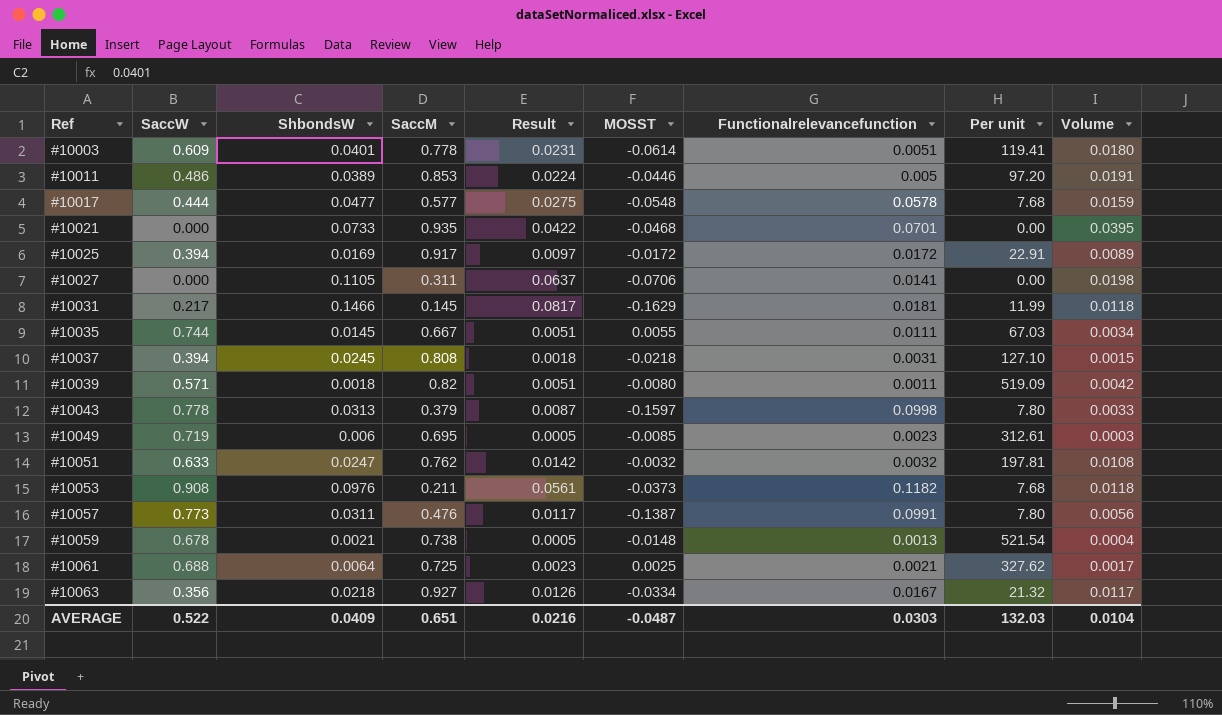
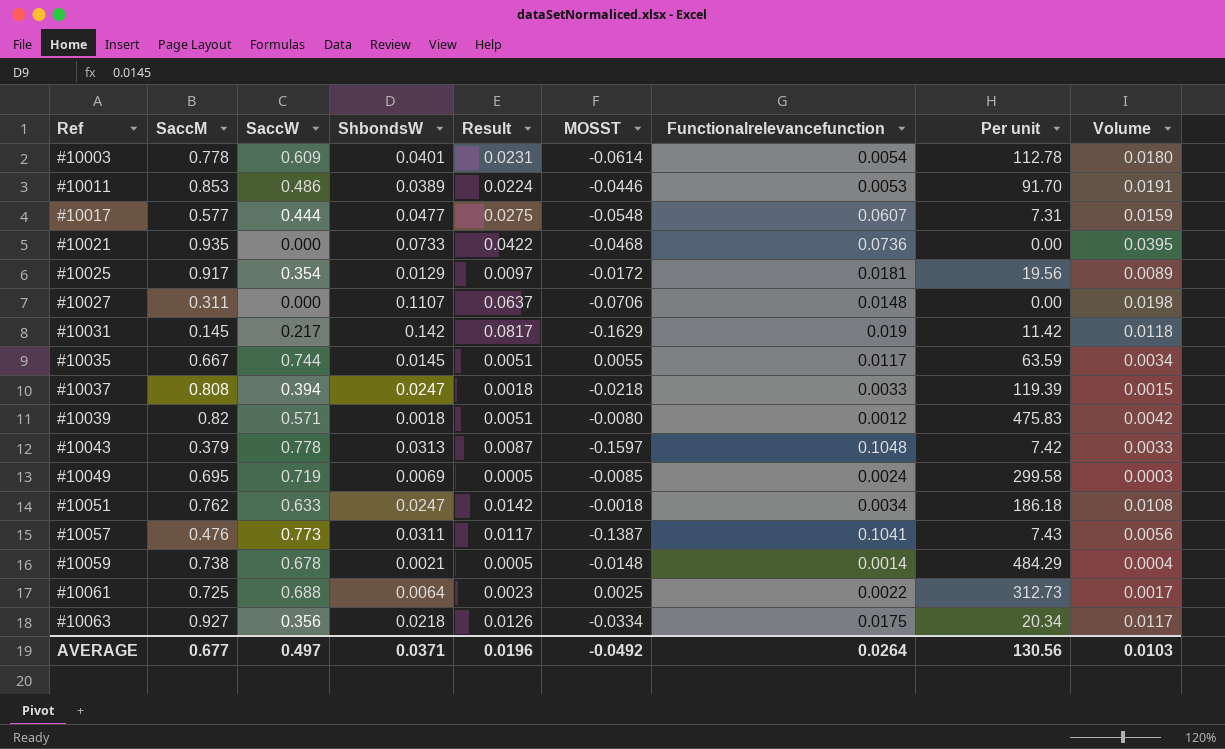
column SaccM | position: 4 -> 2
row #10053: 0.908 | 0.0976 | 0.211 | 0.0561 | -0.0373 | 0.1182 | 7.68 | 0.0118 -> none
#10003 | Functionalrelevancefunction: 0.0051 -> 0.0054
#10003 | Per unit: 119.41 -> 112.78
#10011 | Functionalrelevancefunction: 0.005 -> 0.0053
#10011 | Per unit: 97.20 -> 91.70
#10017 | Functionalrelevancefunction: 0.0578 -> 0.0607
#10017 | Per unit: 7.68 -> 7.31
#10021 | Functionalrelevancefunction: 0.0701 -> 0.0736
#10025 | SaccW: 0.394 -> 0.354
#10025 | ShbondsW: 0.0169 -> 0.0129
#10025 | Functionalrelevancefunction: 0.0172 -> 0.0181
#10025 | Per unit: 22.91 -> 19.56
#10027 | ShbondsW: 0.1105 -> 0.1107
#10027 | Functionalrelevancefunction: 0.0141 -> 0.0148
#10031 | ShbondsW: 0.1466 -> 0.142
#10031 | Functionalrelevancefunction: 0.0181 -> 0.019
#10031 | Per unit: 11.99 -> 11.42
#10035 | Functionalrelevancefunction: 0.0111 -> 0.0117
#10035 | Per unit: 67.03 -> 63.59
#10037 | ShbondsW: 0.0245 -> 0.0247
#10037 | Functionalrelevancefunction: 0.0031 -> 0.0033
#10037 | Per unit: 127.10 -> 119.39
#10039 | Functionalrelevancefunction: 0.0011 -> 0.0012
#10039 | Per unit: 519.09 -> 475.83
#10043 | Functionalrelevancefunction: 0.0998 -> 0.1048
#10043 | Per unit: 7.80 -> 7.42
#10049 | ShbondsW: 0.006 -> 0.0069
#10049 | Functionalrelevancefunction: 0.0023 -> 0.0024
#10049 | Per unit: 312.61 -> 299.58
#10051 | MOSST: -0.0032 -> -0.0018
#10051 | Functionalrelevancefunction: 0.0032 -> 0.0034
#10051 | Per unit: 197.81 -> 186.18
#10057 | Functionalrelevancefunction: 0.0991 -> 0.1041
#10057 | Per unit: 7.80 -> 7.43
#10059 | Functionalrelevancefunction: 0.0013 -> 0.0014
#10059 | Per unit: 521.54 -> 484.29
#10061 | Functionalrelevancefunction: 0.0021 -> 0.0022
#10061 | Per unit: 327.62 -> 312.73
#10063 | Functionalrelevancefunction: 0.0167 -> 0.0175
#10063 | Per unit: 21.32 -> 20.34
AVERAGE | SaccM: 0.651 -> 0.677
AVERAGE | SaccW: 0.522 -> 0.497
AVERAGE | ShbondsW: 0.0409 -> 0.0371
AVERAGE | Result: 0.0216 -> 0.0196
AVERAGE | MOSST: -0.0487 -> -0.0492
AVERAGE | Functionalrelevancefunction: 0.0303 -> 0.0264
AVERAGE | Per unit: 132.03 -> 130.56
AVERAGE | Volume: 0.0104 -> 0.0103

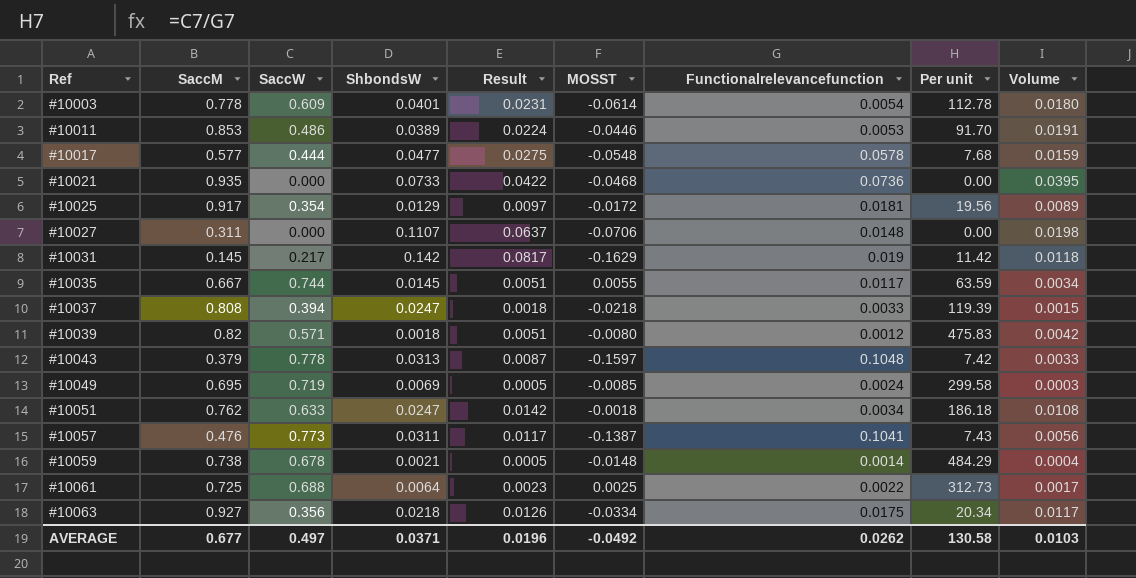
#10017 | Functionalrelevancefunction: 0.0607 -> 0.0578
#10017 | Per unit: 7.31 -> 7.68
AVERAGE | Functionalrelevancefunction: 0.0264 -> 0.0262
AVERAGE | Per unit: 130.56 -> 130.58

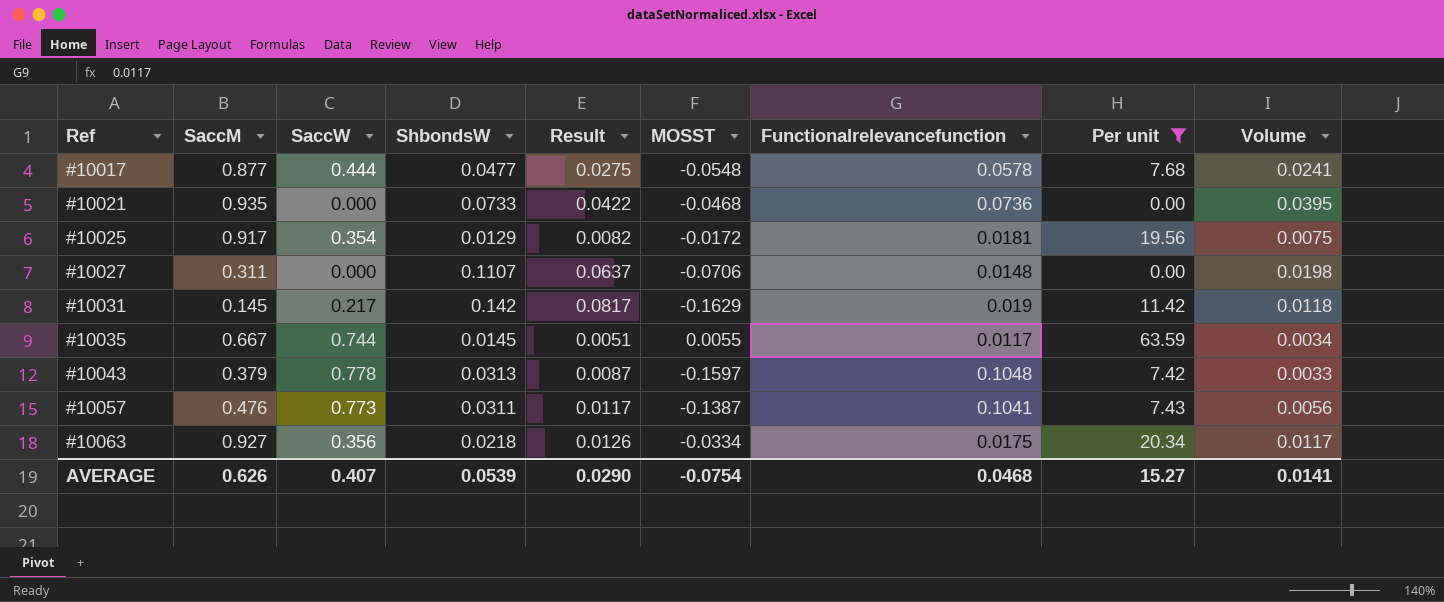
filter: none -> Per unit <= 63.59
#10017 | SaccM: 0.577 -> 0.877
#10017 | Volume: 0.0159 -> 0.0241
#10025 | Result: 0.0097 -> 0.0082
#10025 | Volume: 0.0089 -> 0.0075
AVERAGE | SaccM: 0.677 -> 0.626
AVERAGE | SaccW: 0.497 -> 0.407
AVERAGE | ShbondsW: 0.0371 -> 0.0539
AVERAGE | Result: 0.0196 -> 0.0290
AVERAGE | MOSST: -0.0492 -> -0.0754
AVERAGE | Functionalrelevancefunction: 0.0262 -> 0.0468
AVERAGE | Per unit: 130.58 -> 15.27
AVERAGE | Volume: 0.0103 -> 0.0141

